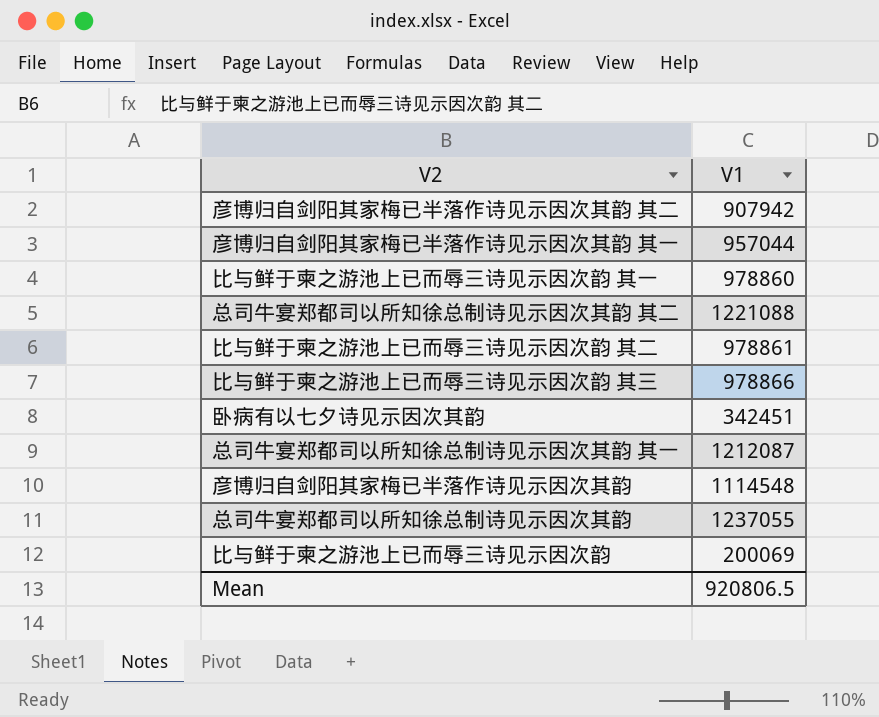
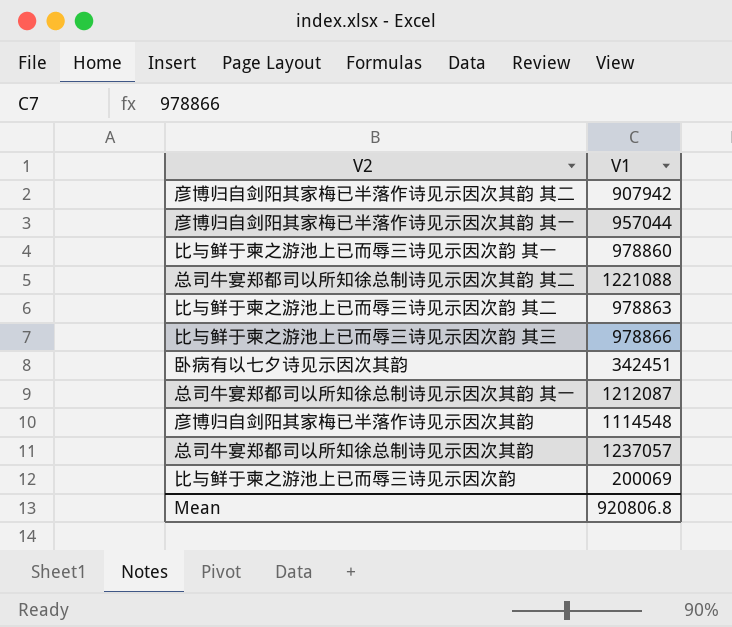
比与鲜于柬之游池上已而辱三诗见示因次韵 其二 | V1: 978861 -> 978863
总司牛宴郑都司以所知徐总制诗见示因次其韵 | V1: 1237055 -> 1237057
Mean | V1: 920806.5 -> 920806.8

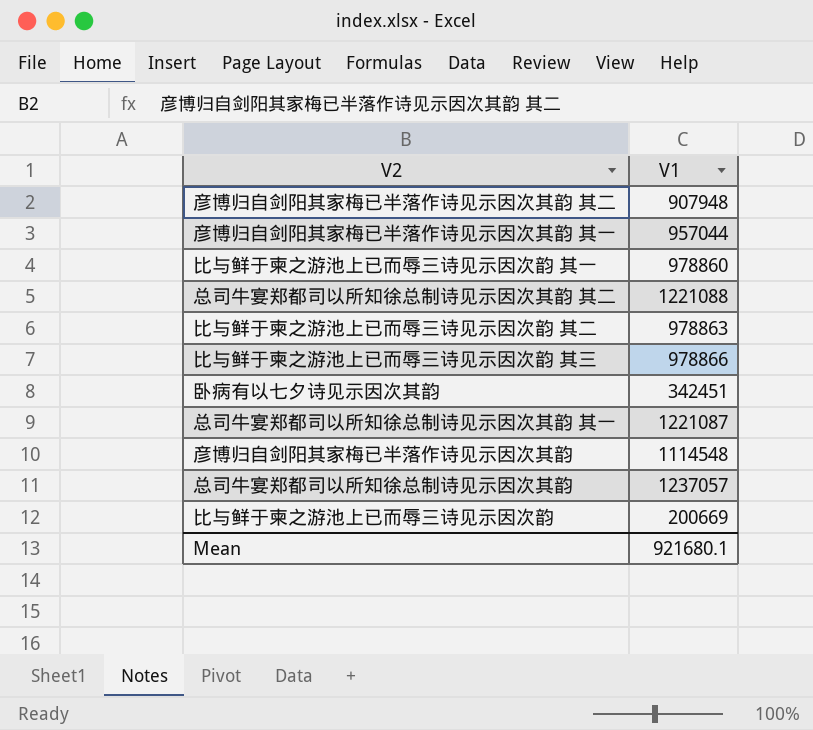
彦博归自剑阳其家梅已半落作诗见示因次其韵 其二 | V1: 907942 -> 907948
总司牛宴郑都司以所知徐总制诗见示因次其韵 其一 | V1: 1212087 -> 1221087
比与鲜于柬之游池上已而辱三诗见示因次韵 | V1: 200069 -> 200669
Mean | V1: 920806.8 -> 921680.1

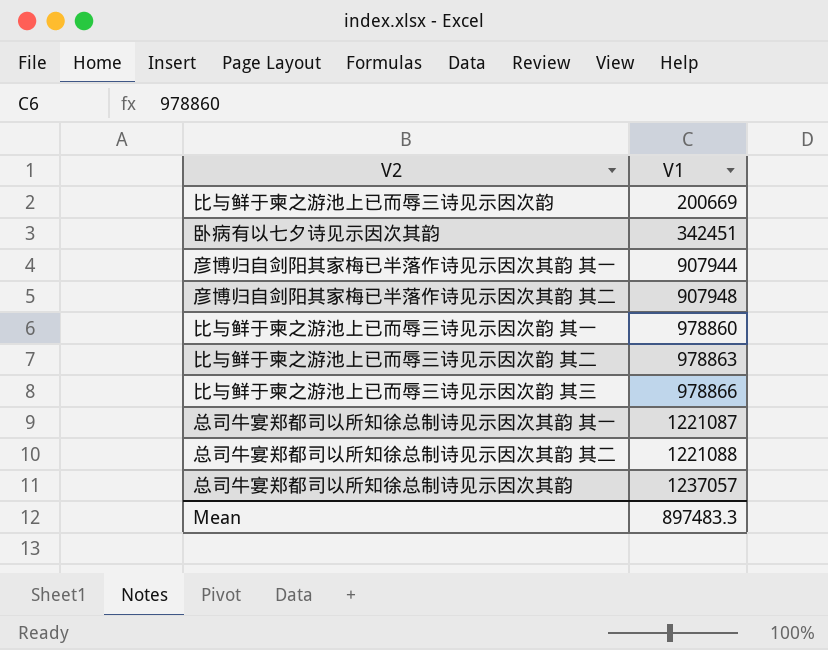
row order: none -> V1 ascending
row 彦博归自剑阳其家梅已半落作诗见示因次其韵: 1114548 -> none
彦博归自剑阳其家梅已半落作诗见示因次其韵 其一 | V1: 957044 -> 907944
Mean | V1: 921680.1 -> 897483.3

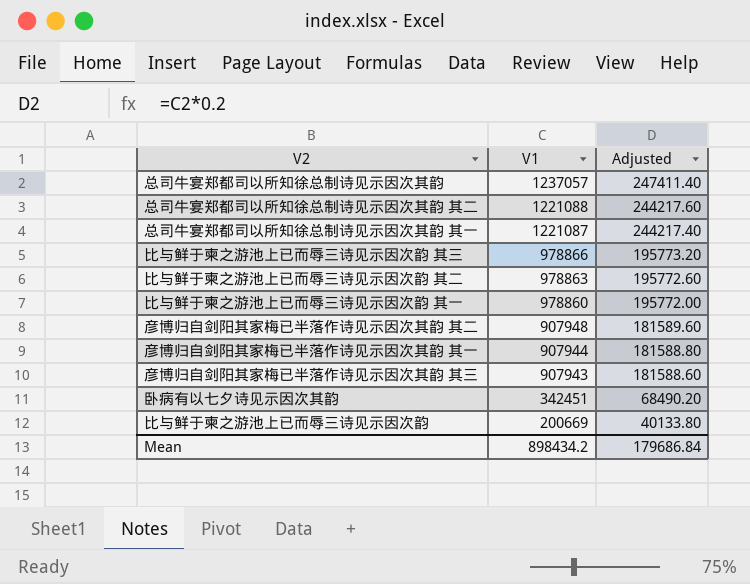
row order: V1 ascending -> V1 descending
column Adjusted | formula: none -> [V1] * 0.2
row 彦博归自剑阳其家梅已半落作诗见示因次其韵 其三: none -> 907943 | 181588.60
Mean | V1: 897483.3 -> 898434.2

